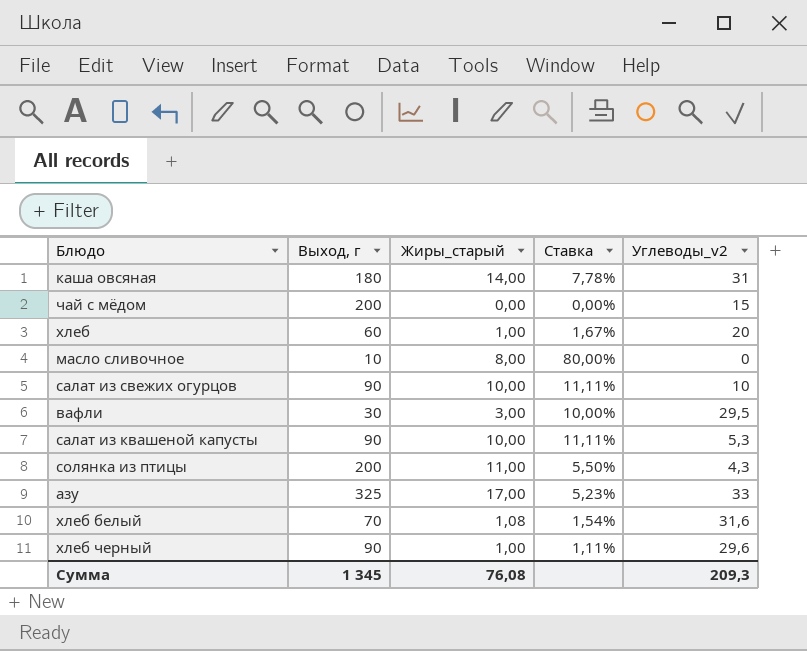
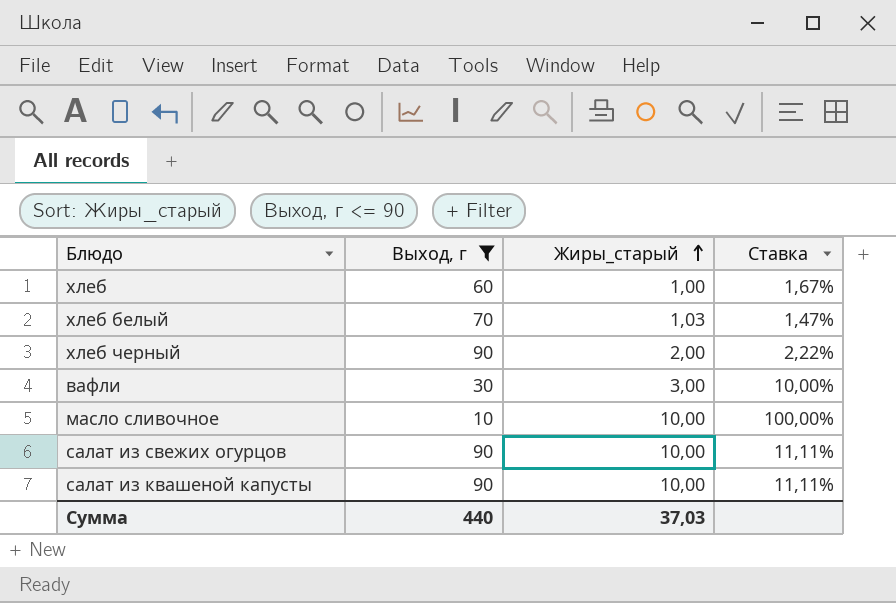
filter: none -> Выход, г <= 90
row order: none -> Жиры_старый ascending
column Углеводы_v2 | position: 5 -> none
хлеб белый | Жиры_старый: 1,08 -> 1,03
хлеб белый | Ставка: 1,54% -> 1,47%
хлеб черный | Жиры_старый: 1,00 -> 2,00
хлеб черный | Ставка: 1,11% -> 2,22%
масло сливочное | Жиры_старый: 8,00 -> 10,00
масло сливочное | Ставка: 80,00% -> 100,00%
Сумма | Выход, г: 1 345 -> 440
Сумма | Жиры_старый: 76,08 -> 37,03

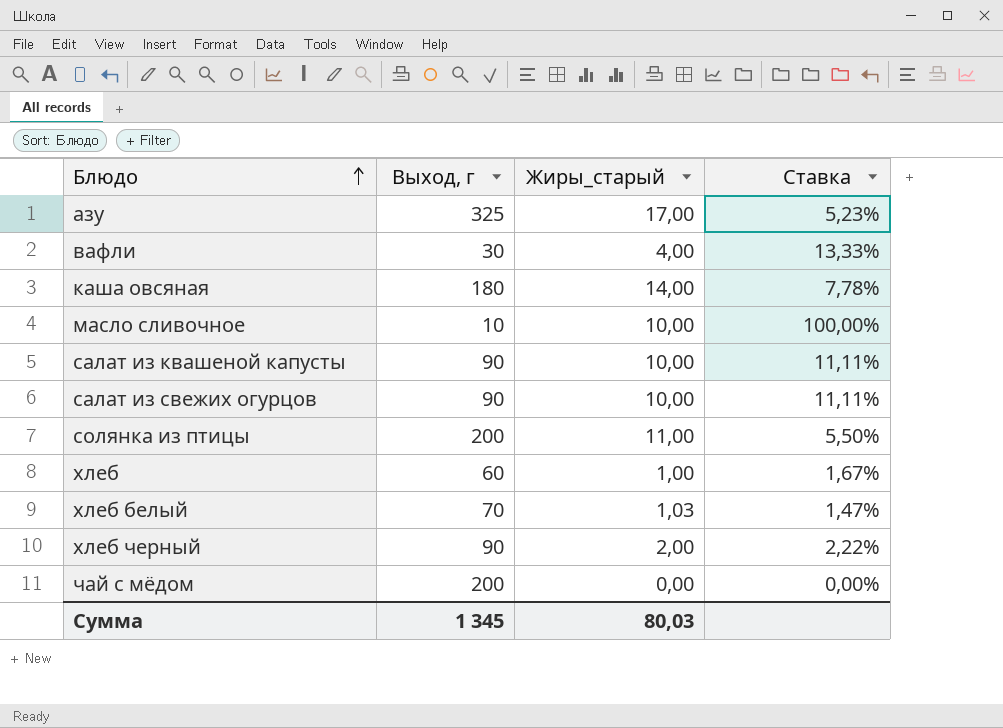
filter: Выход, г <= 90 -> none
row order: Жиры_старый ascending -> Блюдо ascending
вафли | Жиры_старый: 3,00 -> 4,00
вафли | Ставка: 10,00% -> 13,33%
Сумма | Выход, г: 440 -> 1 345
Сумма | Жиры_старый: 37,03 -> 80,03

